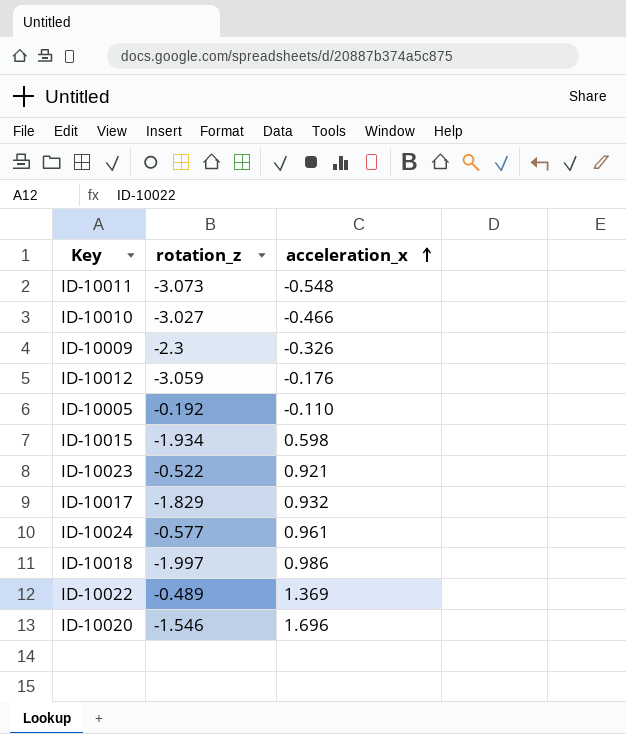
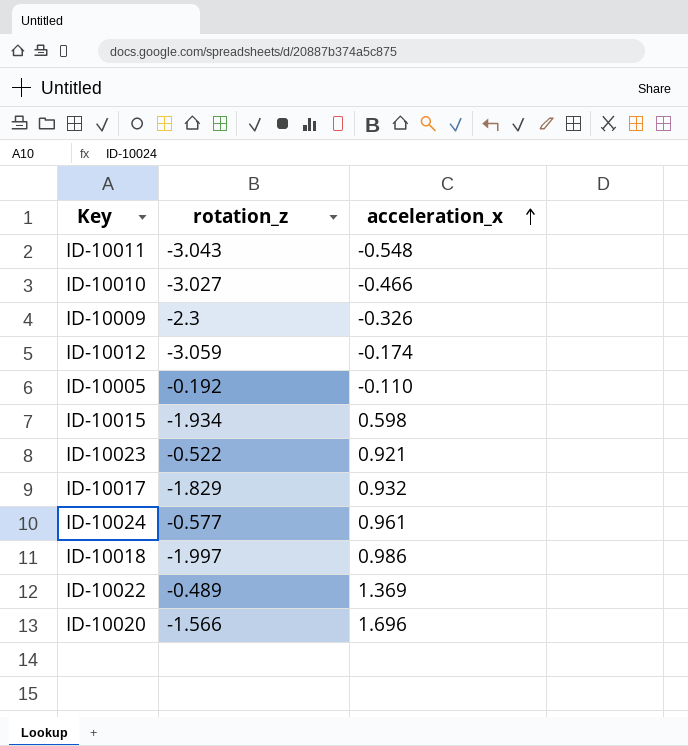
ID-10011 | rotation_z: -3.073 -> -3.043
ID-10012 | acceleration_x: -0.176 -> -0.174
ID-10020 | rotation_z: -1.546 -> -1.566

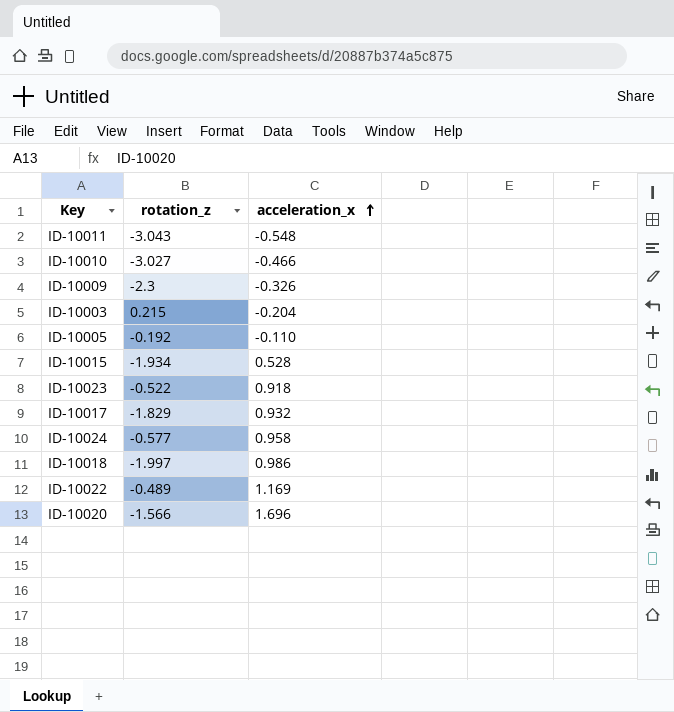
row ID-10012: -3.059 | -0.174 -> none
row ID-10003: none -> 0.215 | -0.204
ID-10015 | acceleration_x: 0.598 -> 0.528
ID-10023 | acceleration_x: 0.921 -> 0.918
ID-10024 | acceleration_x: 0.961 -> 0.958
ID-10022 | acceleration_x: 1.369 -> 1.169

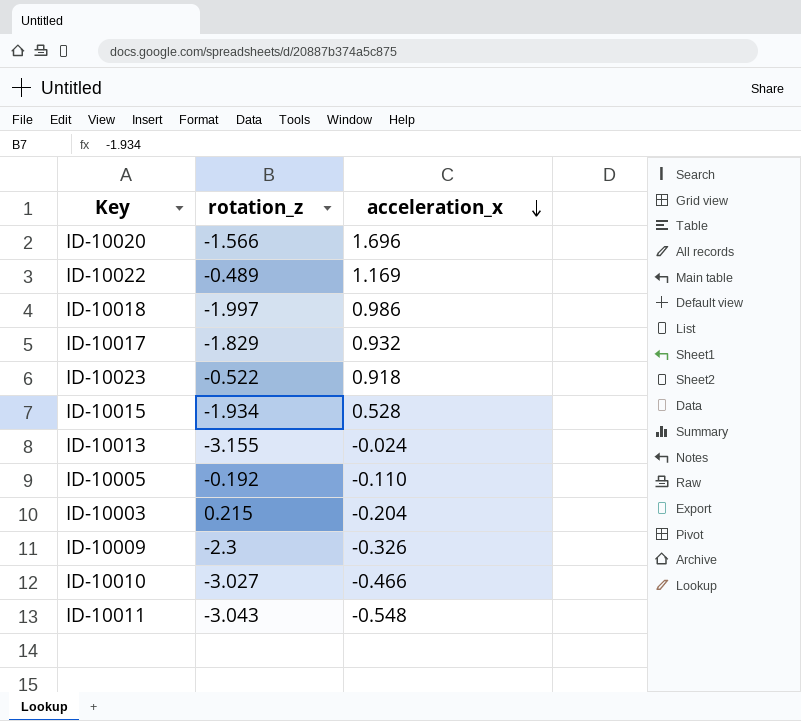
row order: acceleration_x ascending -> acceleration_x descending
row ID-10024: -0.577 | 0.958 -> none
row ID-10013: none -> -3.155 | -0.024

